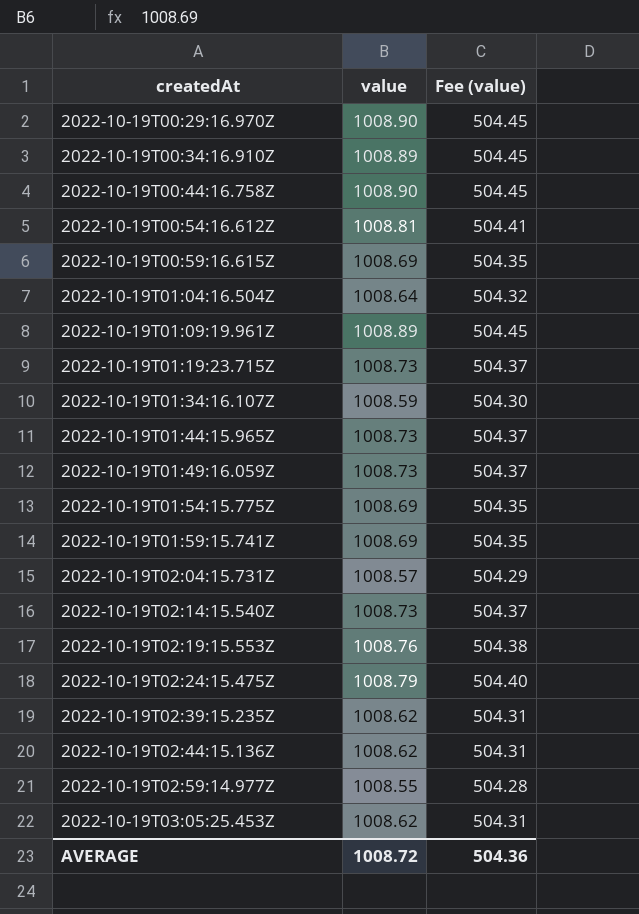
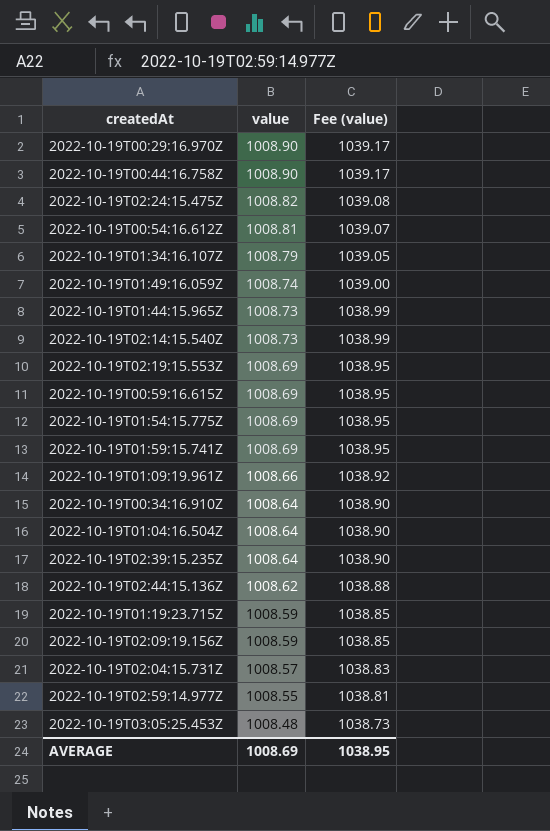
row order: createdAt ascending -> value descending
column Fee (value) | formula: [value] * 0.5 -> [value] * 1.03
2022-10-19T02:24:15.475Z | value: 1008.79 -> 1008.82
2022-10-19T01:34:16.107Z | value: 1008.59 -> 1008.79
2022-10-19T01:49:16.059Z | value: 1008.73 -> 1008.74
2022-10-19T02:19:15.553Z | value: 1008.76 -> 1008.69
2022-10-19T01:09:19.961Z | value: 1008.89 -> 1008.66
2022-10-19T00:34:16.910Z | value: 1008.89 -> 1008.64
2022-10-19T02:39:15.235Z | value: 1008.62 -> 1008.64
2022-10-19T01:19:23.715Z | value: 1008.73 -> 1008.59
row 2022-10-19T02:09:19.156Z: none -> 1008.59 | 1038.85
2022-10-19T03:05:25.453Z | value: 1008.62 -> 1008.48
AVERAGE | value: 1008.72 -> 1008.69
AVERAGE | Fee (value): 504.36 -> 1038.95

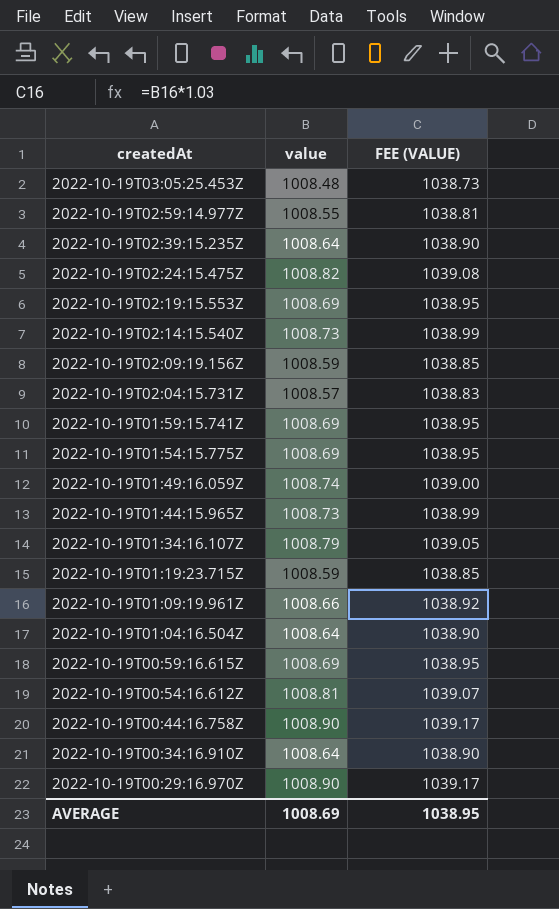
row order: value descending -> createdAt descending
column name: Fee (value) -> FEE (VALUE)
row 2022-10-19T02:44:15.136Z: 1008.62 | 1038.88 -> none

